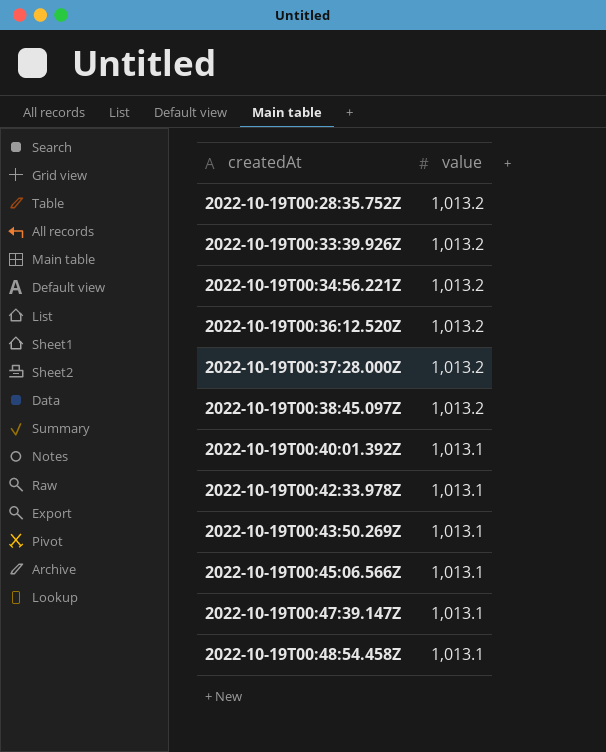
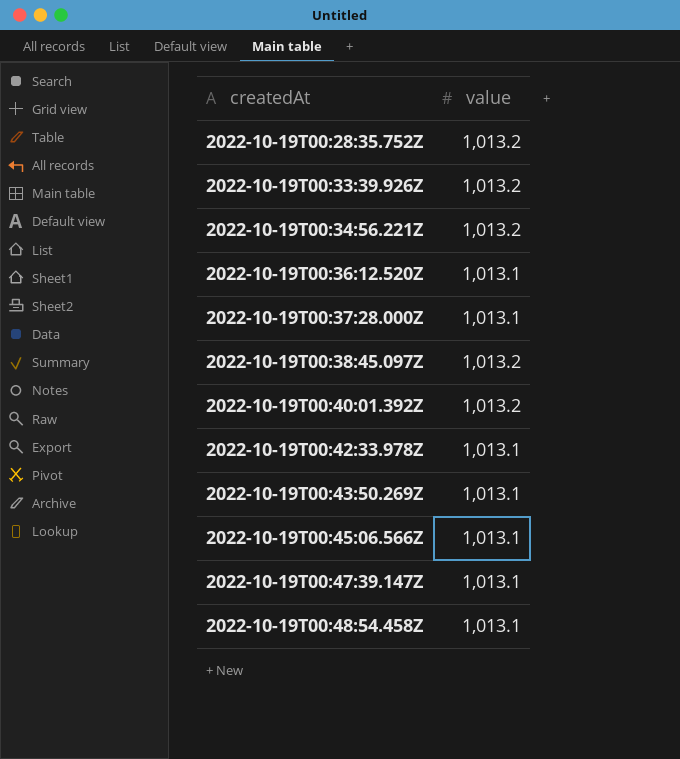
2022-10-19T00:36:12.520Z | value: 1,013.2 -> 1,013.1
2022-10-19T00:37:28.000Z | value: 1,013.2 -> 1,013.1
2022-10-19T00:40:01.392Z | value: 1,013.1 -> 1,013.2

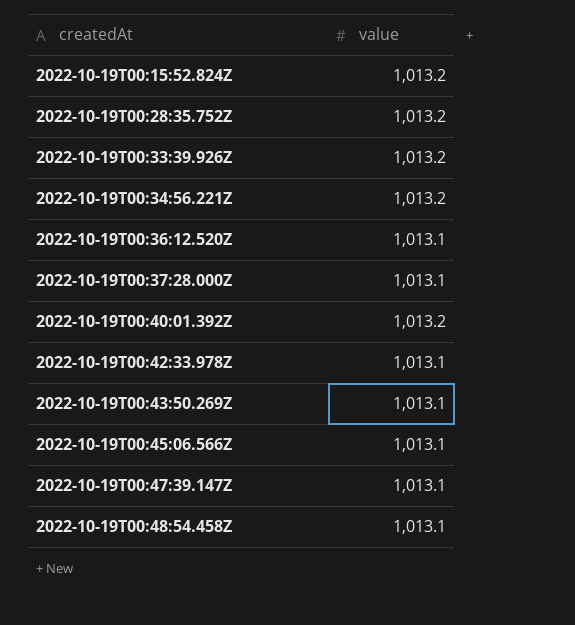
row 2022-10-19T00:38:45.097Z: 1,013.2 -> none
row 2022-10-19T00:15:52.824Z: none -> 1,013.2

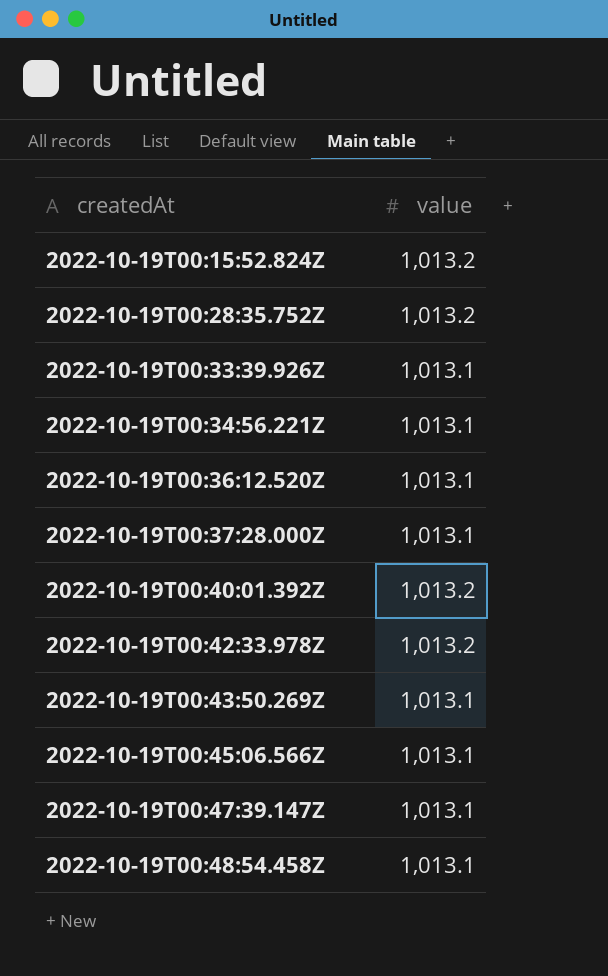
2022-10-19T00:33:39.926Z | value: 1,013.2 -> 1,013.1
2022-10-19T00:34:56.221Z | value: 1,013.2 -> 1,013.1
2022-10-19T00:42:33.978Z | value: 1,013.1 -> 1,013.2

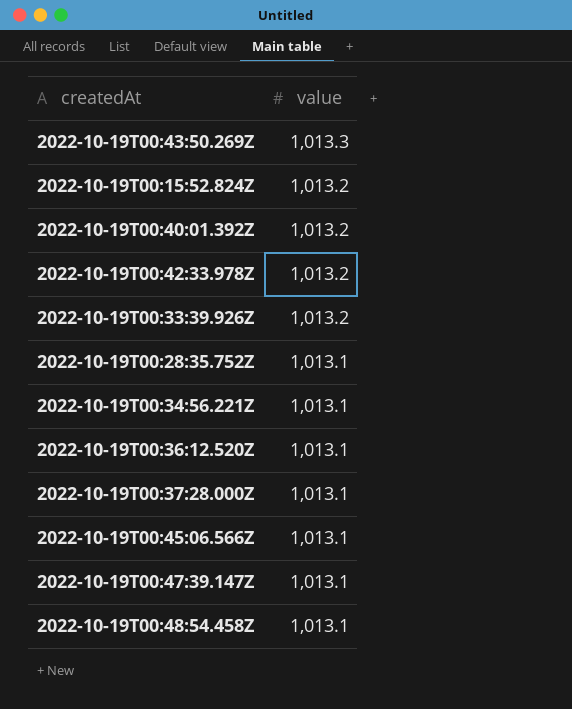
row order: createdAt ascending -> value descending
2022-10-19T00:43:50.269Z | value: 1,013.1 -> 1,013.3
2022-10-19T00:33:39.926Z | value: 1,013.1 -> 1,013.2
2022-10-19T00:28:35.752Z | value: 1,013.2 -> 1,013.1

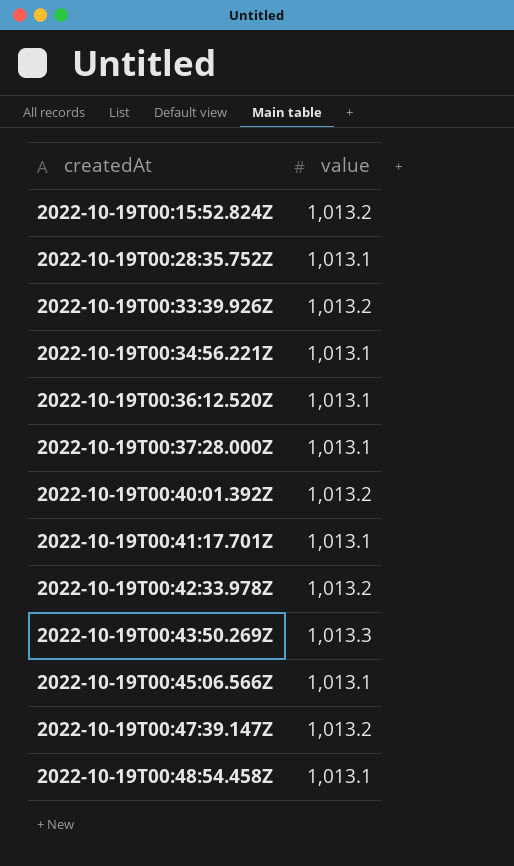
row order: value descending -> createdAt ascending
row 2022-10-19T00:41:17.701Z: none -> 1,013.1
2022-10-19T00:47:39.147Z | value: 1,013.1 -> 1,013.2

